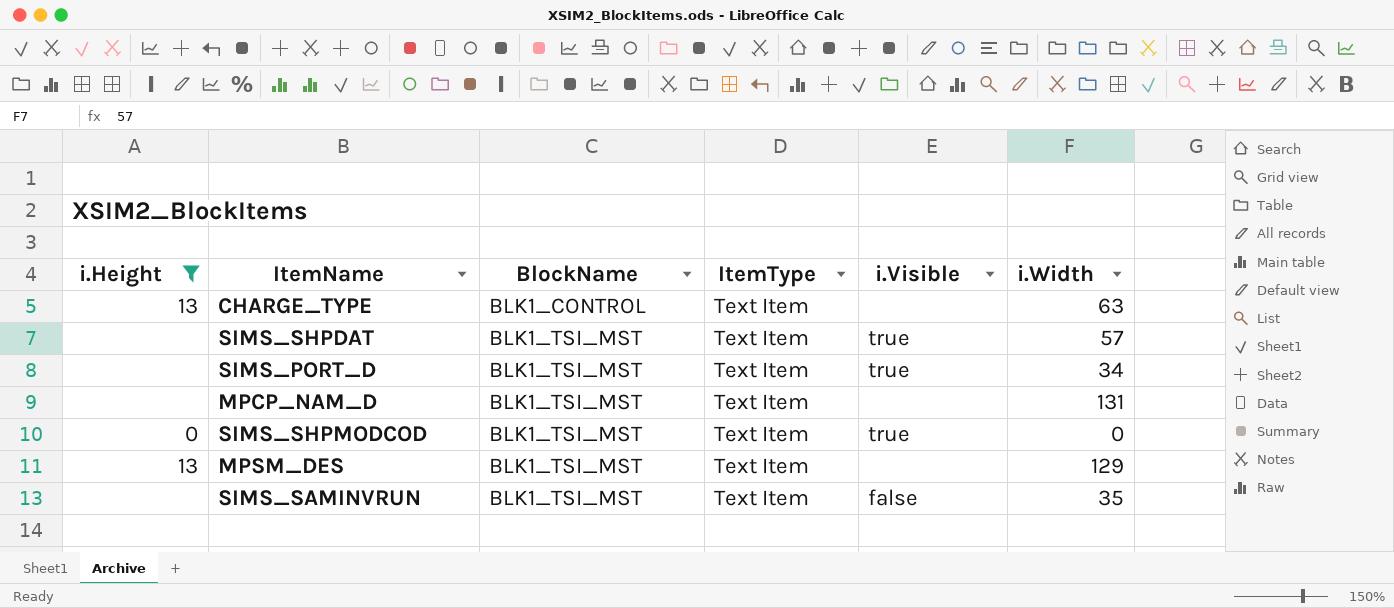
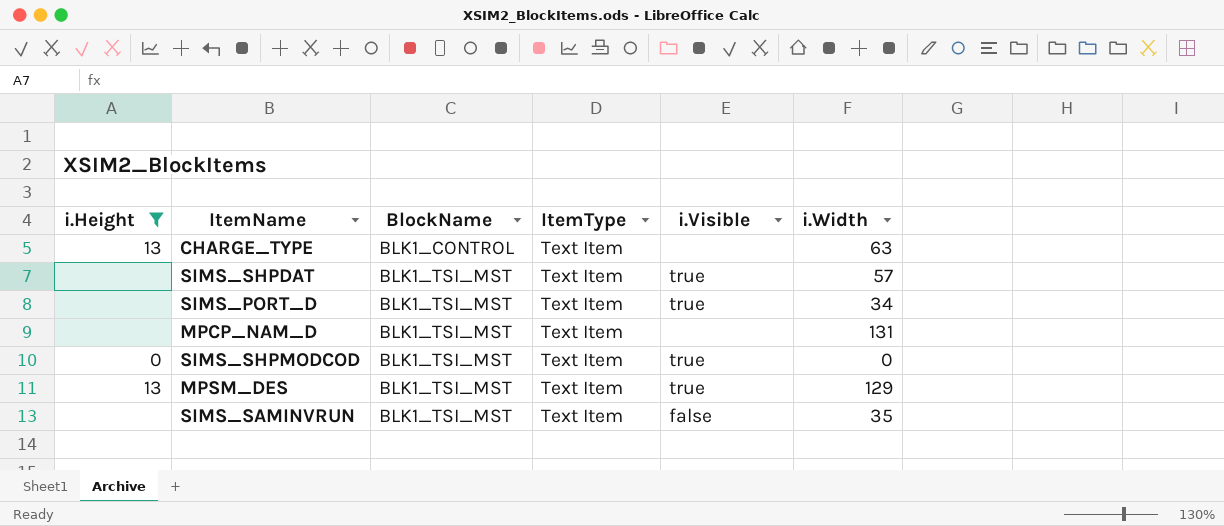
MPSM_DES | i.Visible: none -> true

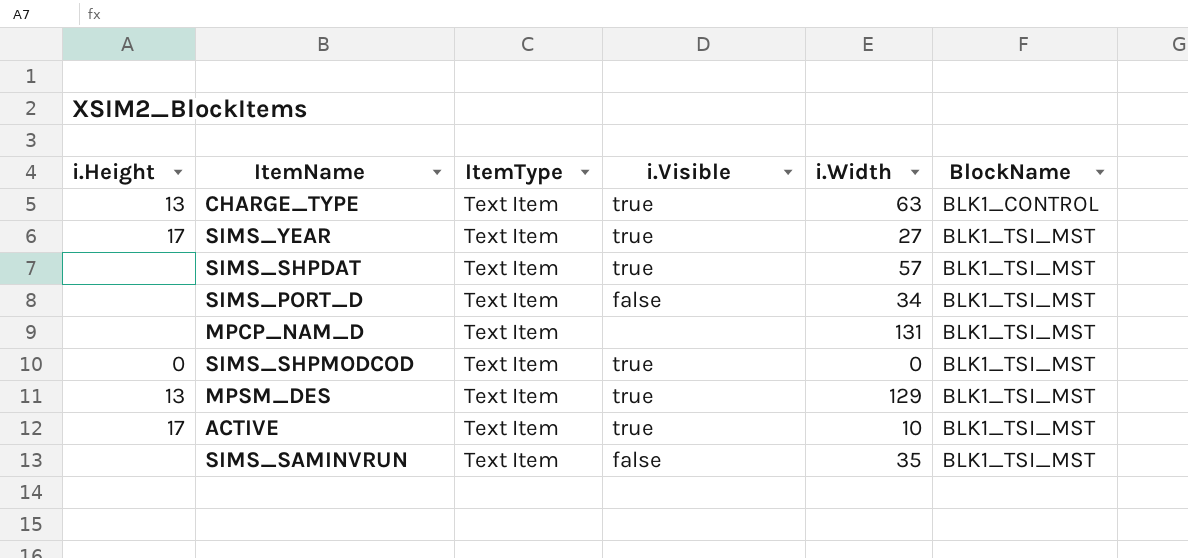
filter: i.Height != 17 -> none
column BlockName | position: 3 -> 6
CHARGE_TYPE | i.Visible: none -> true
SIMS_PORT_D | i.Visible: true -> false

